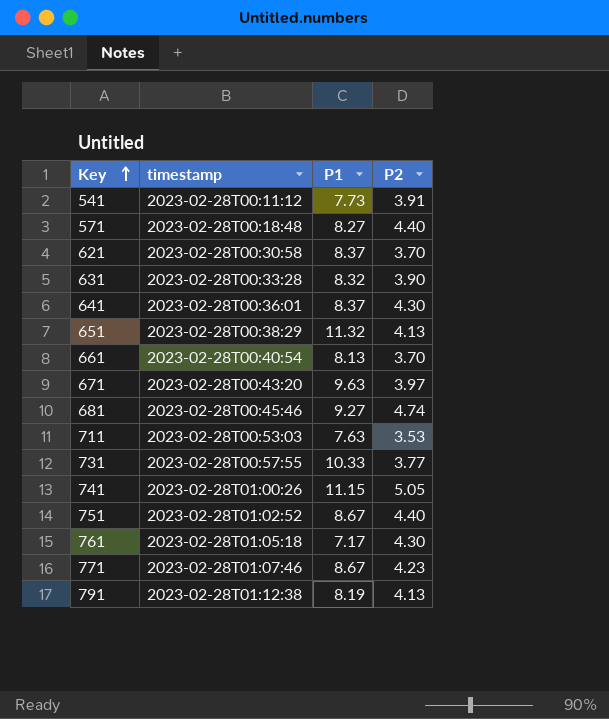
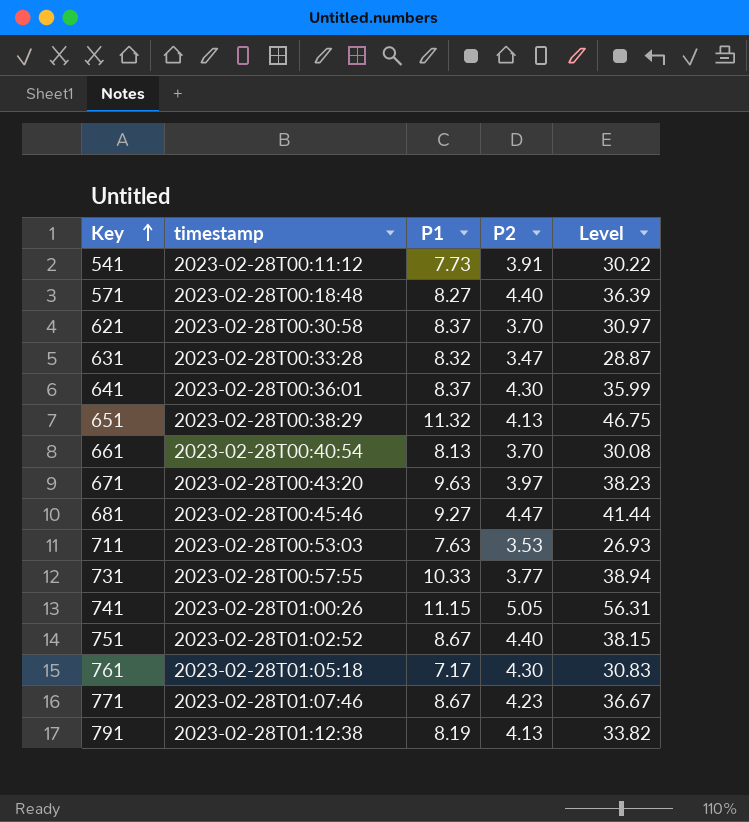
column Level | formula: none -> [P1] * [P2]
631 | P2: 3.90 -> 3.47
681 | P2: 4.74 -> 4.47

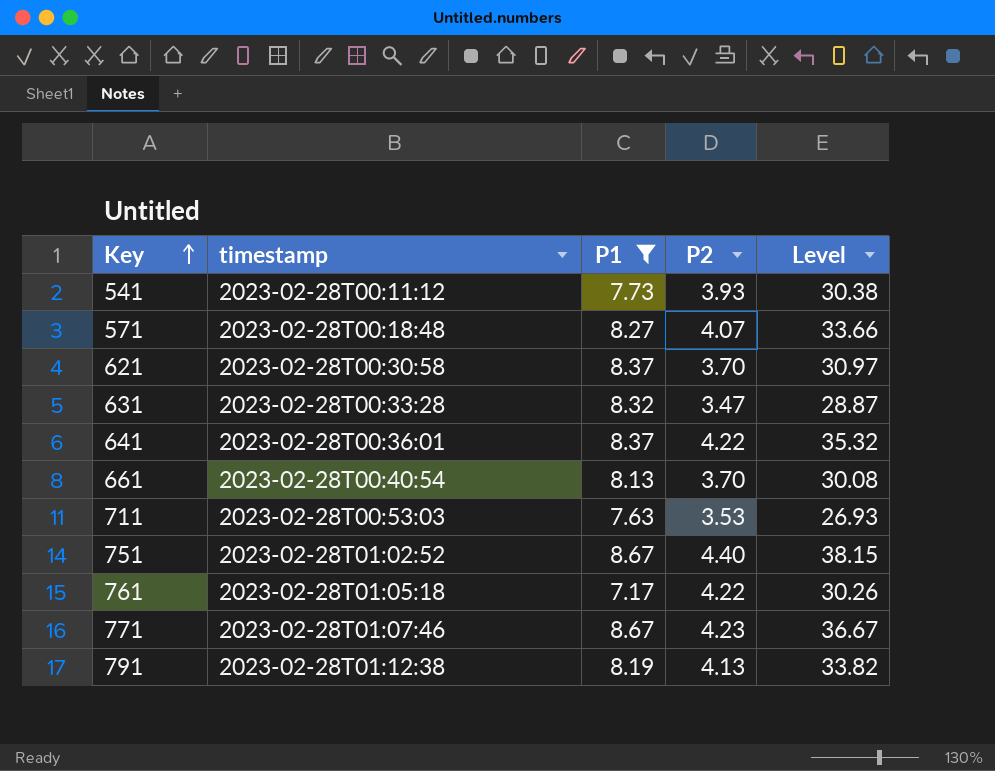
filter: none -> P1 <= 8.67
541 | P2: 3.91 -> 3.93
541 | Level: 30.22 -> 30.38
571 | P2: 4.40 -> 4.07
571 | Level: 36.39 -> 33.66
641 | P2: 4.30 -> 4.22
641 | Level: 35.99 -> 35.32
761 | P2: 4.30 -> 4.22
761 | Level: 30.83 -> 30.26

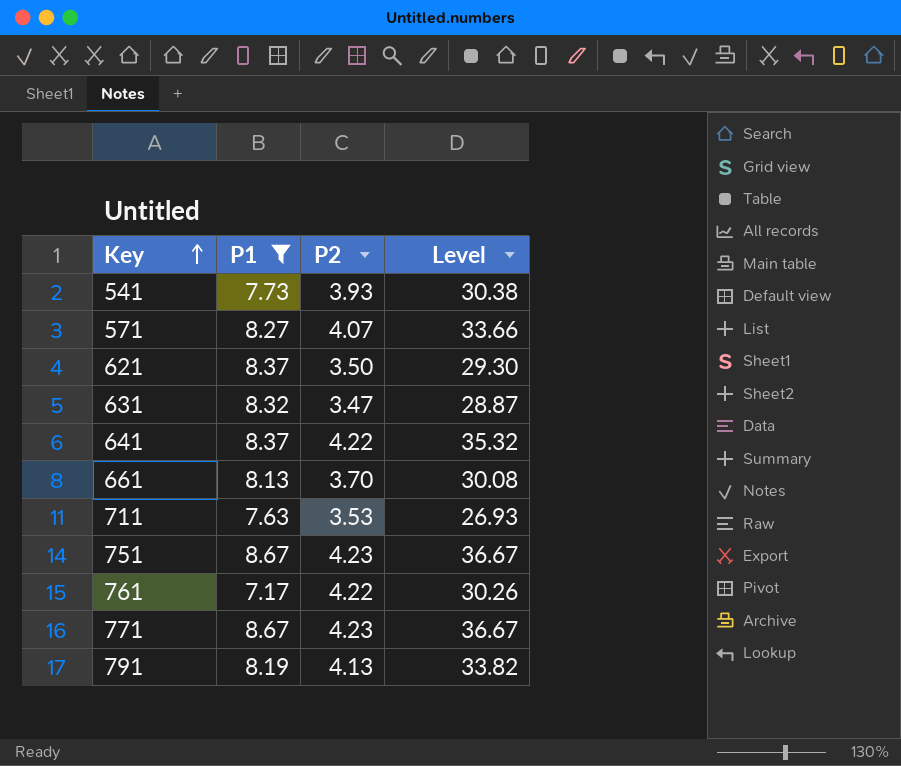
column timestamp | position: 2 -> none
621 | P2: 3.70 -> 3.50
621 | Level: 30.97 -> 29.30
751 | P2: 4.40 -> 4.23
751 | Level: 38.15 -> 36.67

